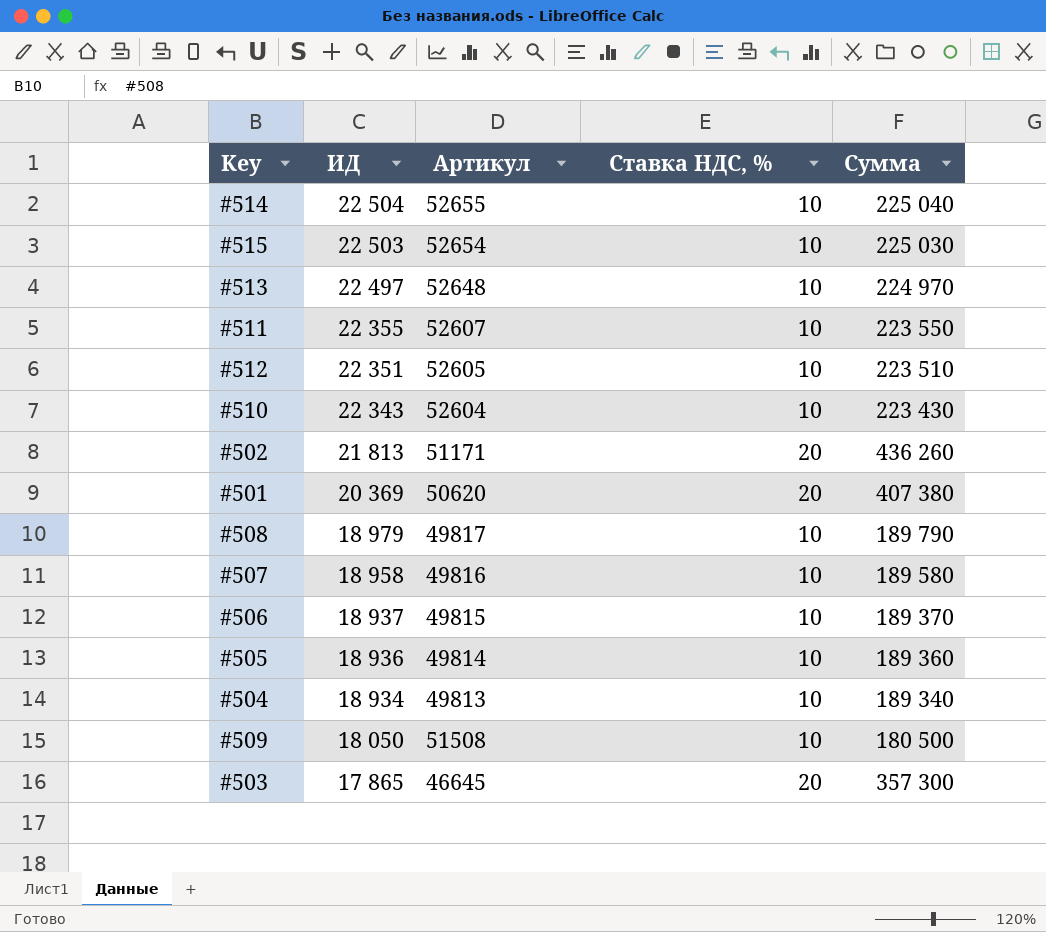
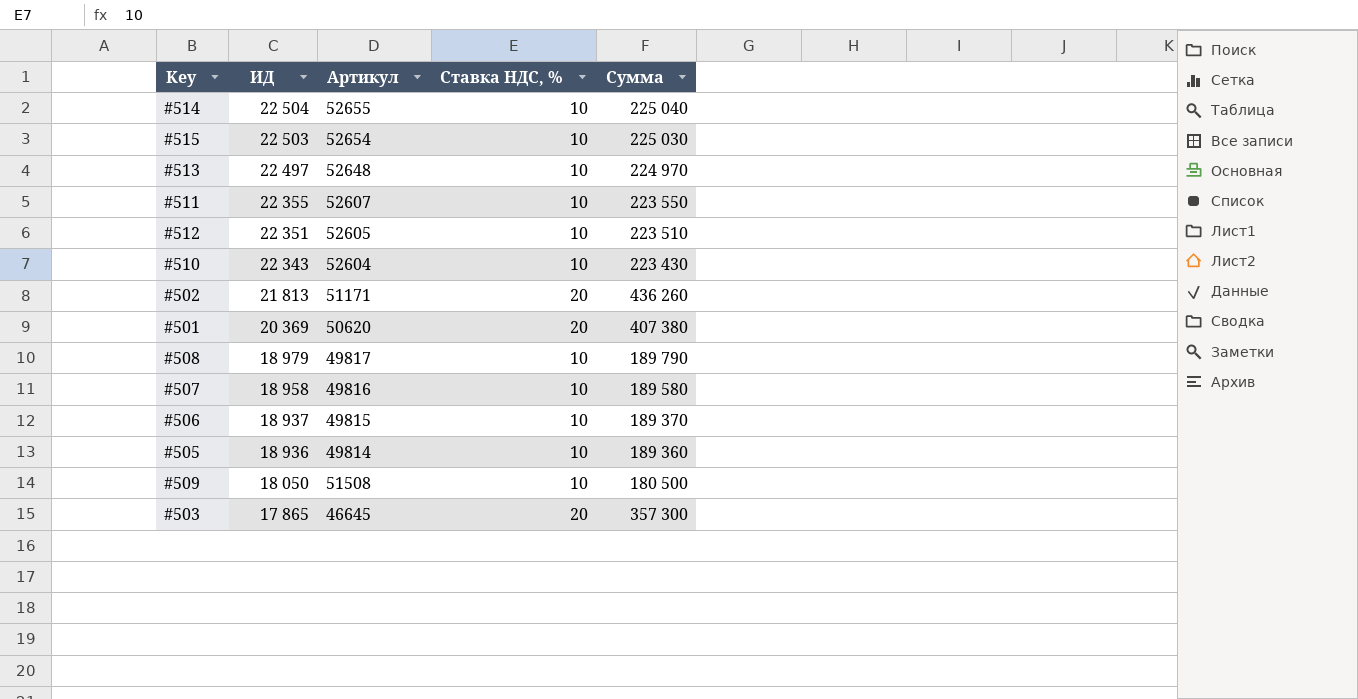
row #504: 18 934 | 49813 | 10 | 189 340 -> none

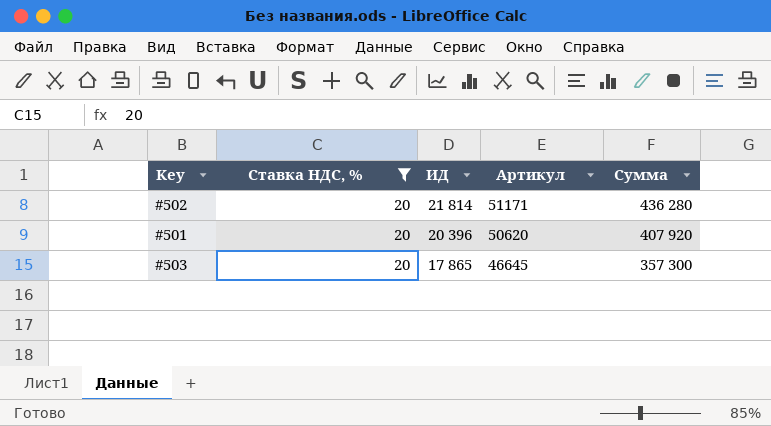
filter: none -> Ставка НДС, % = 20
column Ставка НДС, % | position: 4 -> 2
#502 | ИД: 21 813 -> 21 814
#502 | Сумма: 436 260 -> 436 280
#501 | ИД: 20 369 -> 20 396
#501 | Сумма: 407 380 -> 407 920

